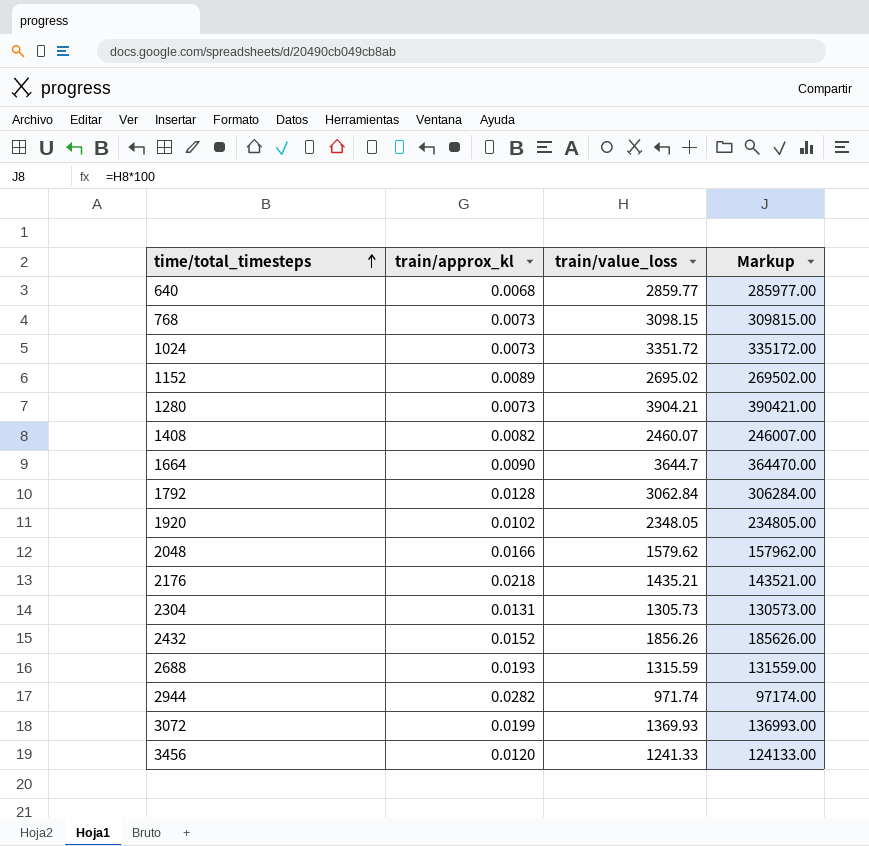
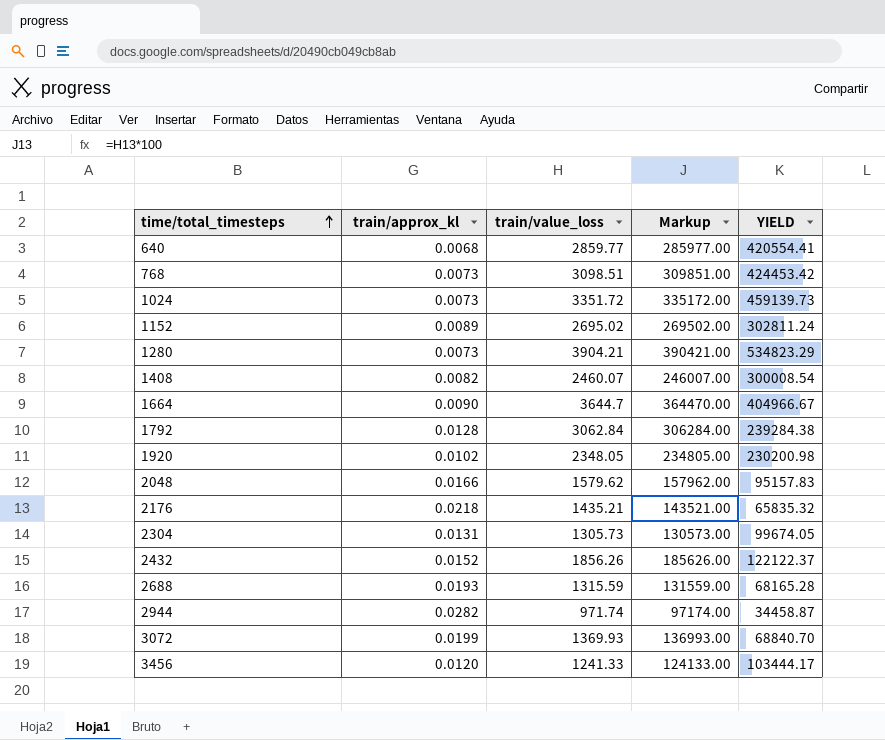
column YIELD | formula: none -> [train/value_loss] / [train/approx_kl]
768 | train/value_loss: 3098.15 -> 3098.51
768 | Markup: 309815.00 -> 309851.00

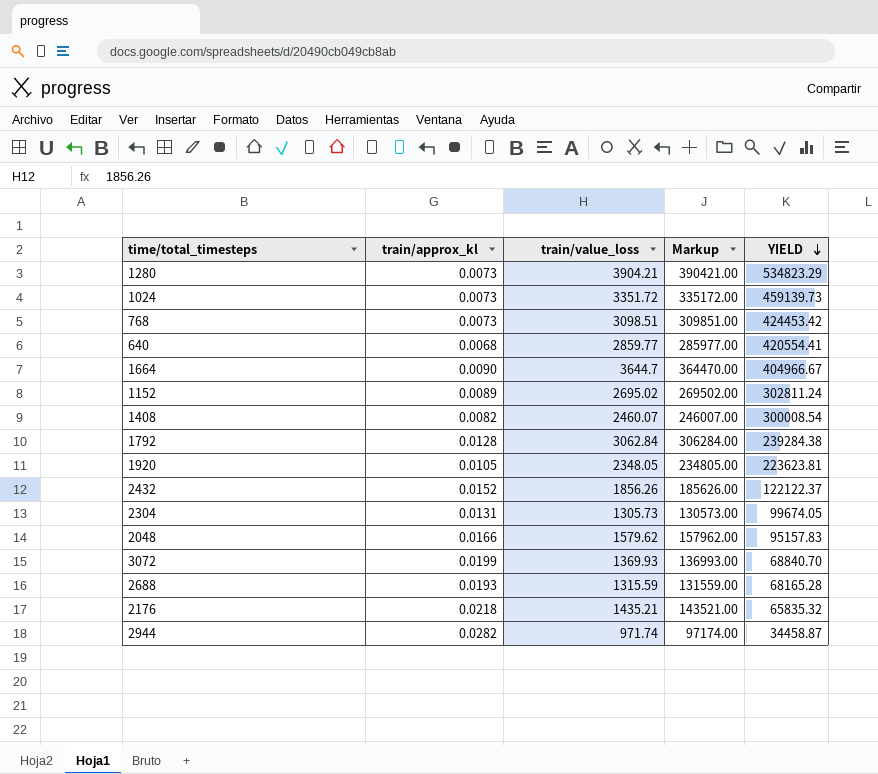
row order: time/total_timesteps ascending -> YIELD descending
row 3456: 0.0120 | 1241.33 | 124133.00 | 103444.17 -> none
1920 | train/approx_kl: 0.0102 -> 0.0105
1920 | YIELD: 230200.98 -> 223623.81

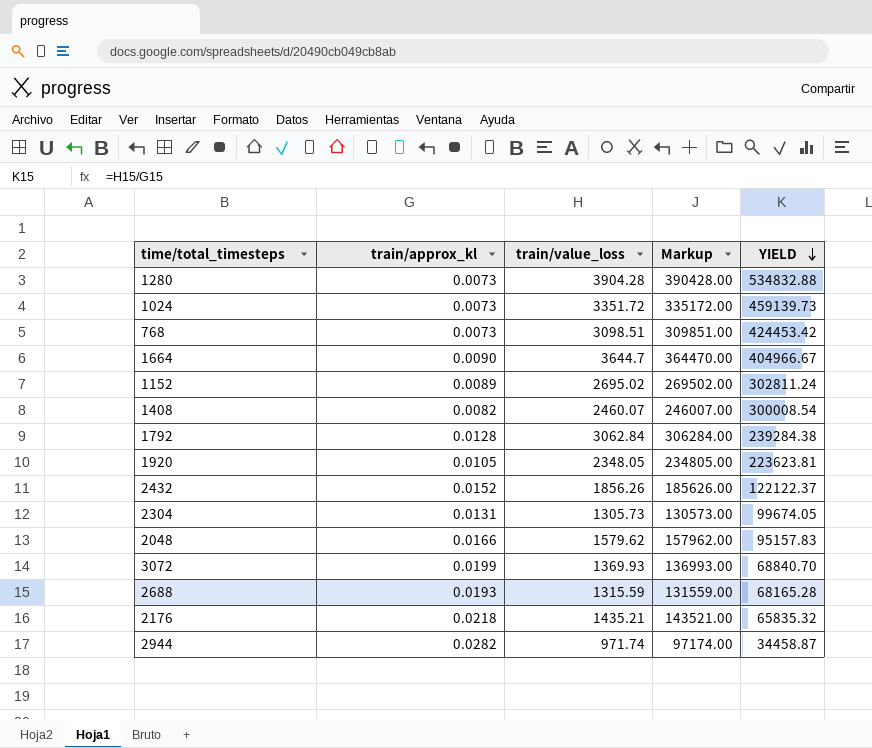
row 640: 0.0068 | 2859.77 | 285977.00 | 420554.41 -> none
1280 | train/value_loss: 3904.21 -> 3904.28
1280 | Markup: 390421.00 -> 390428.00
1280 | YIELD: 534823.29 -> 534832.88

